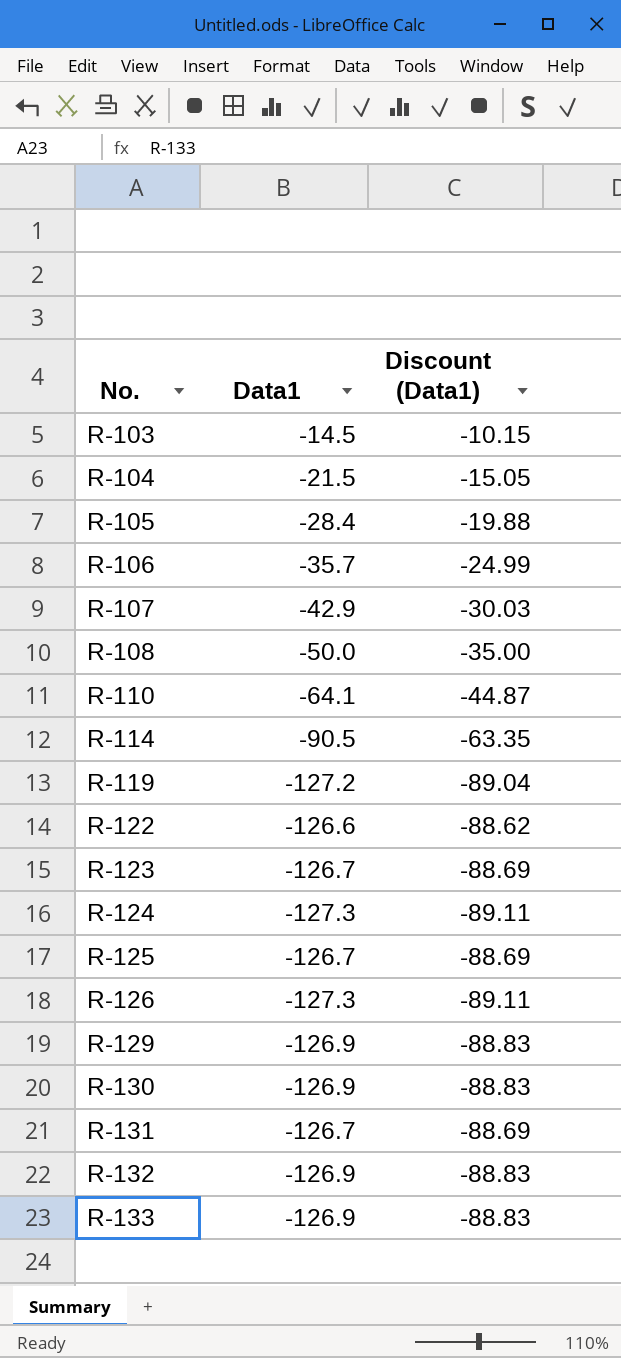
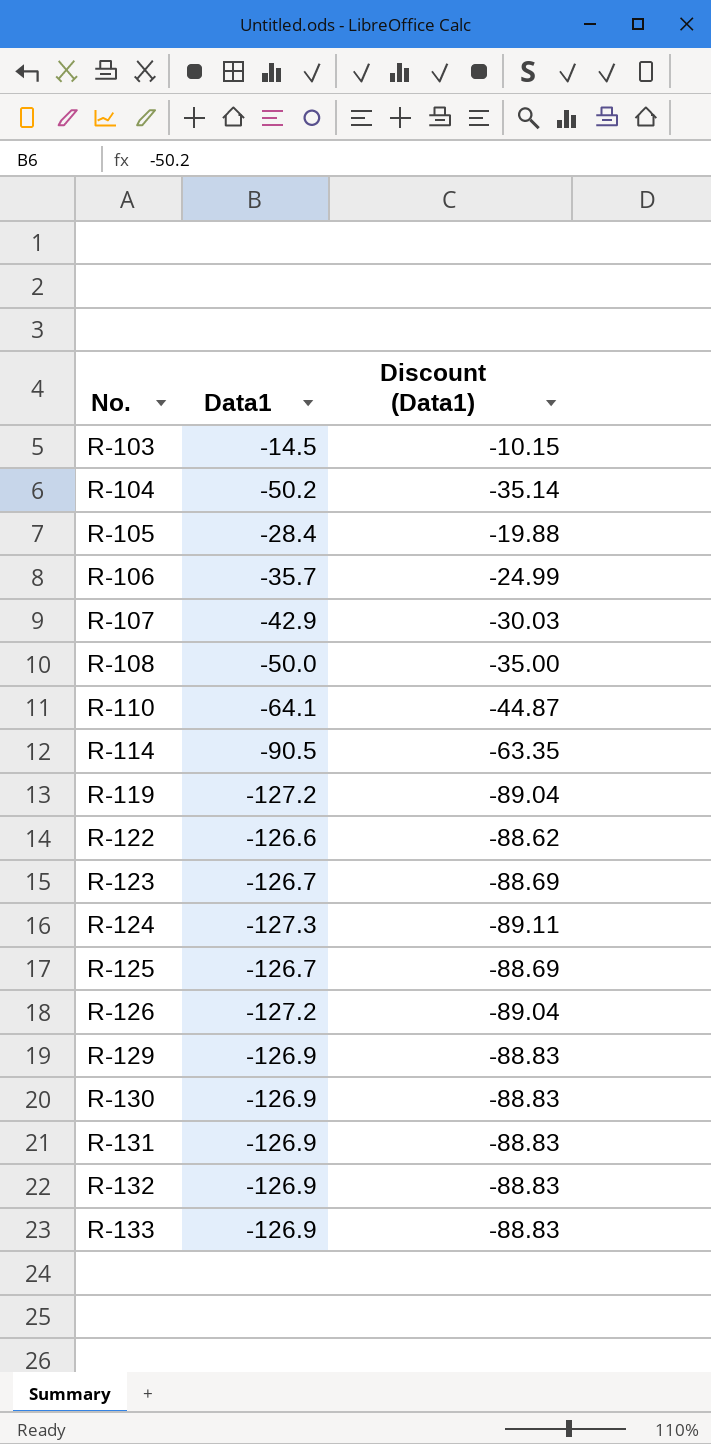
R-104 | Data1: -21.5 -> -50.2
R-104 | Discount (Data1): -15.05 -> -35.14
R-126 | Data1: -127.3 -> -127.2
R-126 | Discount (Data1): -89.11 -> -89.04
R-131 | Data1: -126.7 -> -126.9
R-131 | Discount (Data1): -88.69 -> -88.83

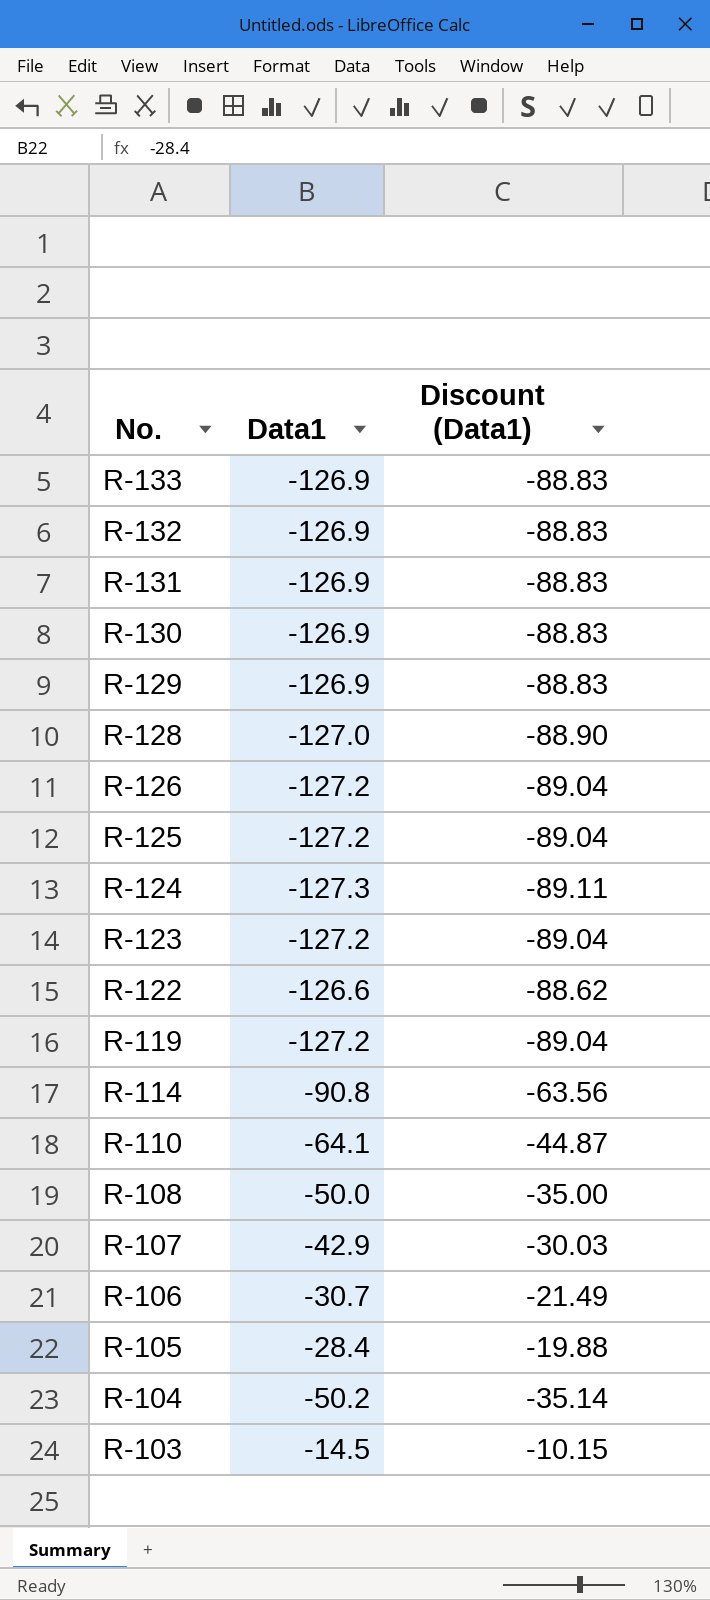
row order: No. ascending -> No. descending
row R-128: none -> -127.0 | -88.90
R-125 | Data1: -126.7 -> -127.2
R-125 | Discount (Data1): -88.69 -> -89.04
R-123 | Data1: -126.7 -> -127.2
R-123 | Discount (Data1): -88.69 -> -89.04
R-114 | Data1: -90.5 -> -90.8
R-114 | Discount (Data1): -63.35 -> -63.56
R-106 | Data1: -35.7 -> -30.7
R-106 | Discount (Data1): -24.99 -> -21.49

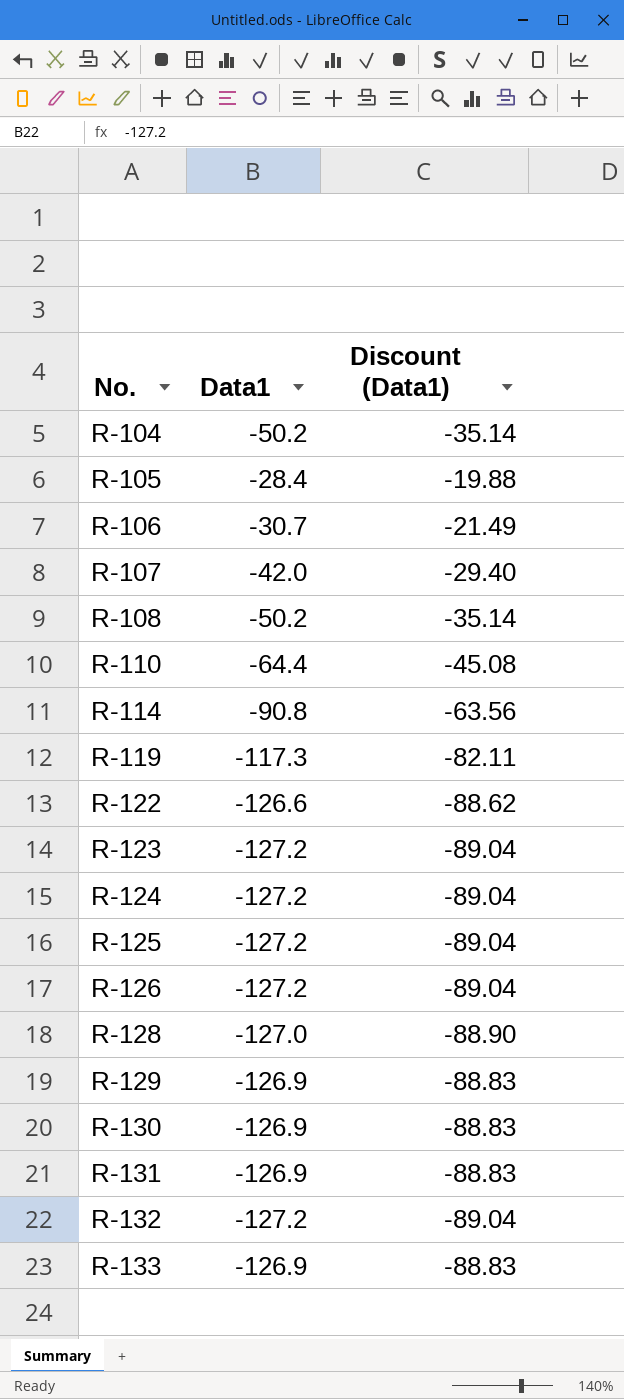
row order: No. descending -> No. ascending
row R-103: -14.5 | -10.15 -> none
R-107 | Data1: -42.9 -> -42.0
R-107 | Discount (Data1): -30.03 -> -29.40
R-108 | Data1: -50.0 -> -50.2
R-108 | Discount (Data1): -35.00 -> -35.14
R-110 | Data1: -64.1 -> -64.4
R-110 | Discount (Data1): -44.87 -> -45.08
R-119 | Data1: -127.2 -> -117.3
R-119 | Discount (Data1): -89.04 -> -82.11
R-124 | Data1: -127.3 -> -127.2
R-124 | Discount (Data1): -89.11 -> -89.04
R-132 | Data1: -126.9 -> -127.2
R-132 | Discount (Data1): -88.83 -> -89.04

